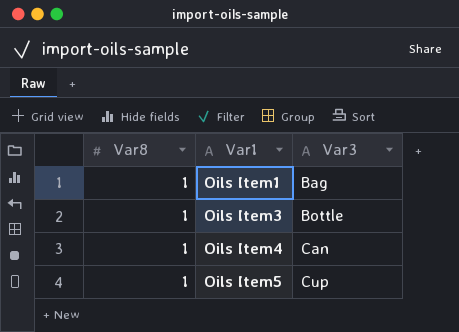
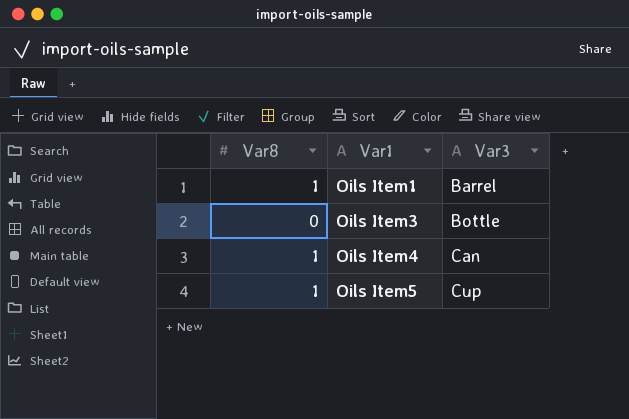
Oils Item1 | Var3: Bag -> Barrel
Oils Item3 | Var8: 1 -> 0

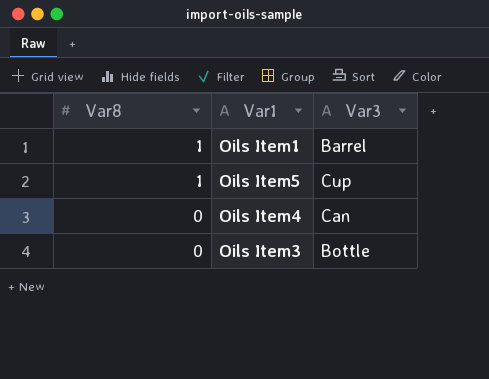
row order: Var1 ascending -> Var8 descending
Oils Item4 | Var8: 1 -> 0

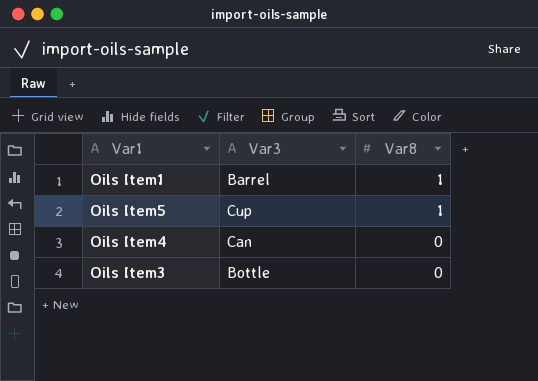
column Var8 | position: 1 -> 3

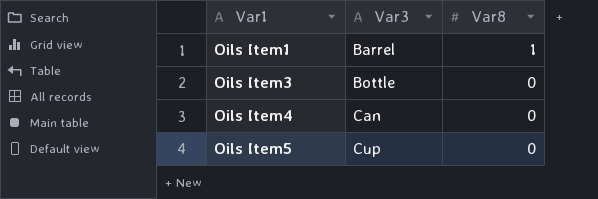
row order: Var8 descending -> Var1 ascending
Oils Item5 | Var8: 1 -> 0

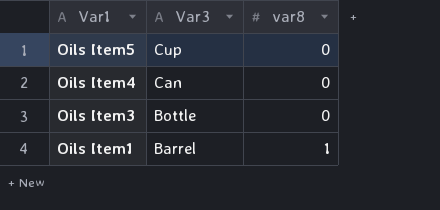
row order: Var1 ascending -> Var1 descending
column name: Var8 -> var8

